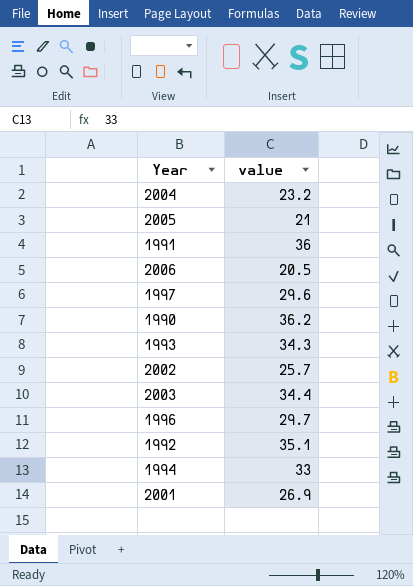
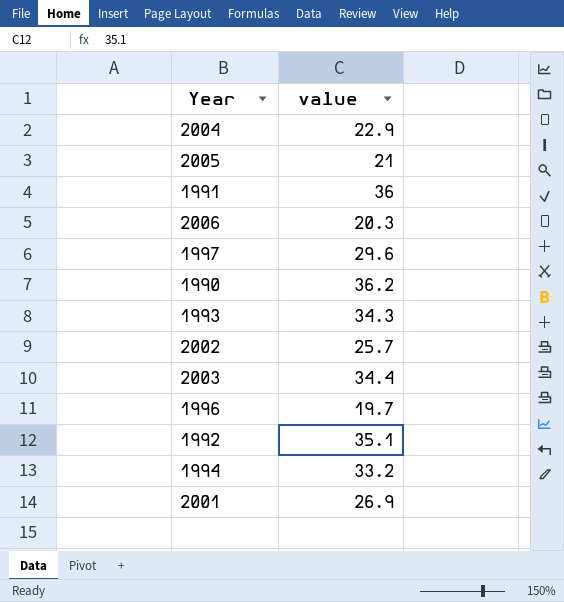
2004 | value: 23.2 -> 22.9
2006 | value: 20.5 -> 20.3
1996 | value: 29.7 -> 19.7
1994 | value: 33 -> 33.2

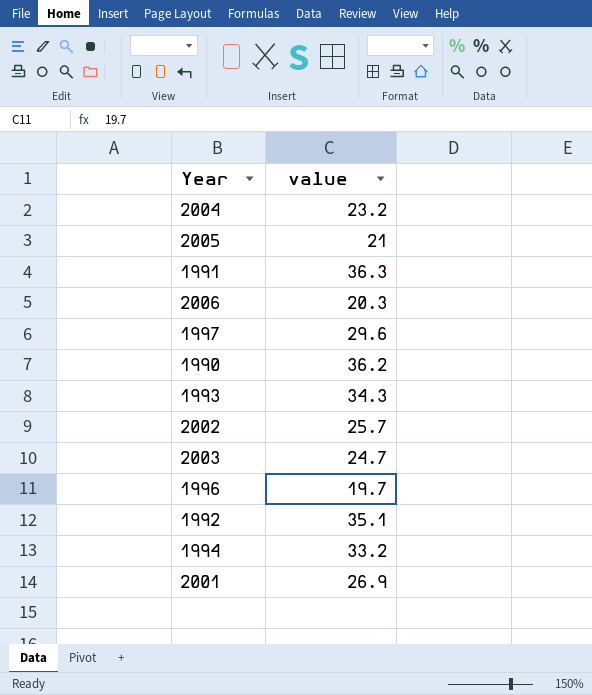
2004 | value: 22.9 -> 23.2
1991 | value: 36 -> 36.3
2003 | value: 34.4 -> 24.7

